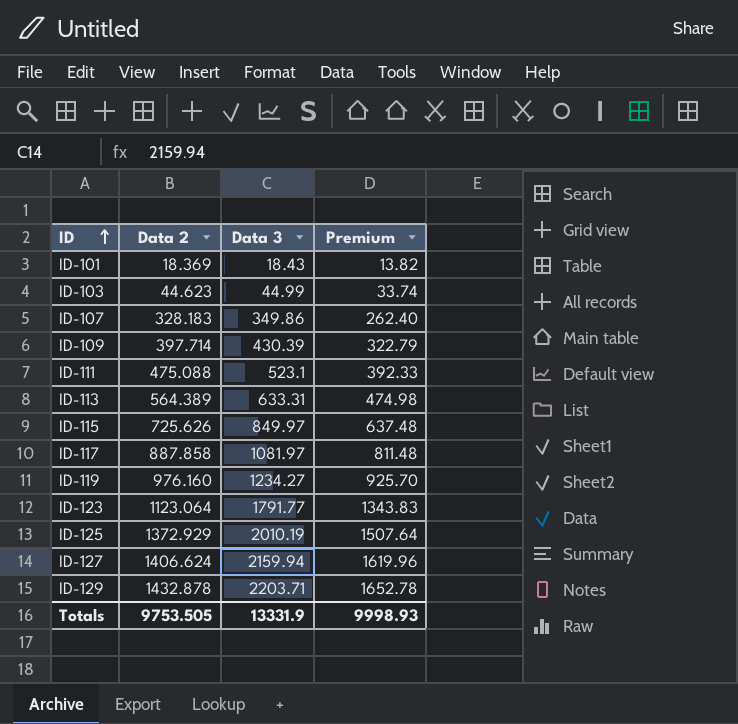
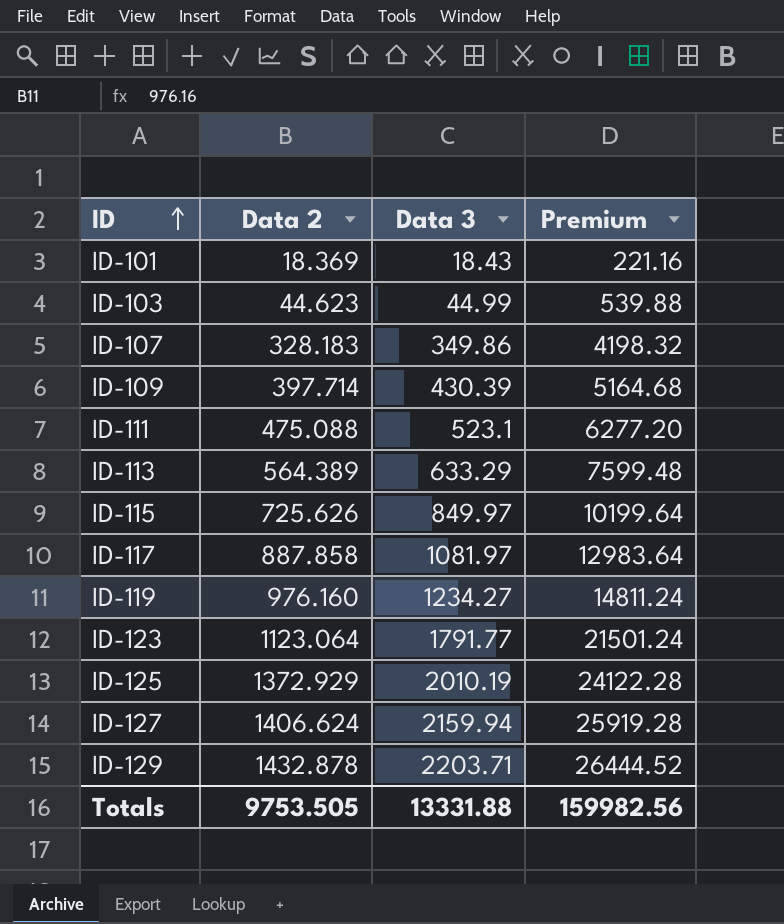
column Premium | formula: [Data 3] * 0.75 -> [Data 3] * 12
ID-113 | Data 3: 633.31 -> 633.29
Totals | Data 3: 13331.9 -> 13331.88
Totals | Premium: 9998.93 -> 159982.56

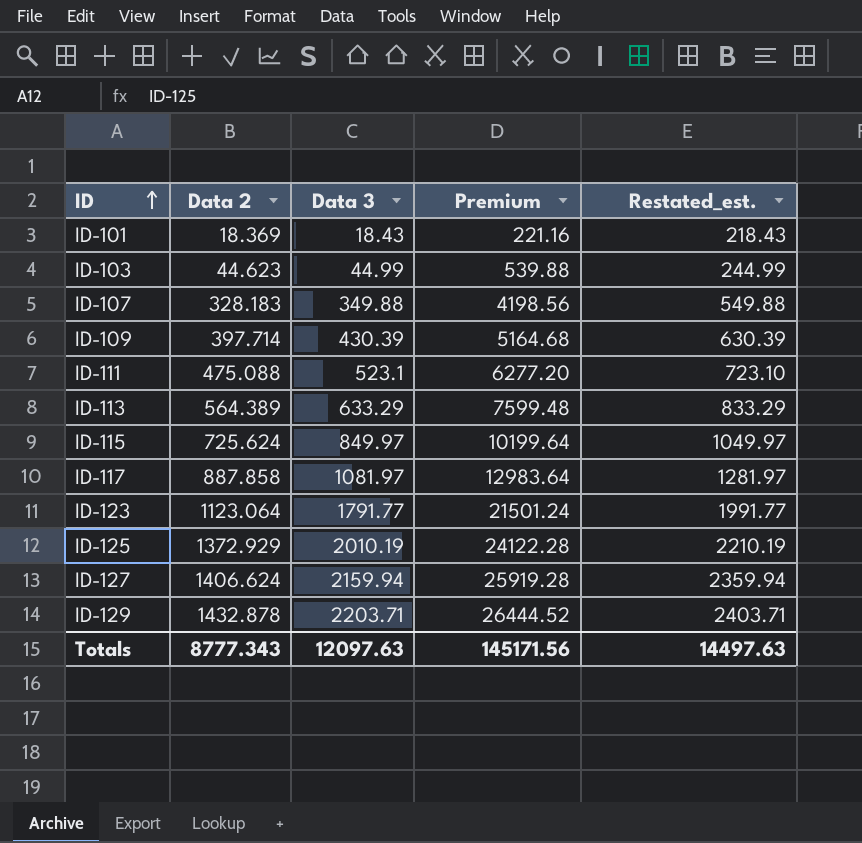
column Restated_est. | formula: none -> [Data 3] + 200
row ID-119: 976.160 | 1234.27 | 14811.24 -> none
ID-107 | Data 3: 349.86 -> 349.88
ID-107 | Premium: 4198.32 -> 4198.56
ID-115 | Data 2: 725.626 -> 725.624
Totals | Data 2: 9753.505 -> 8777.343
Totals | Data 3: 13331.88 -> 12097.63
Totals | Premium: 159982.56 -> 145171.56

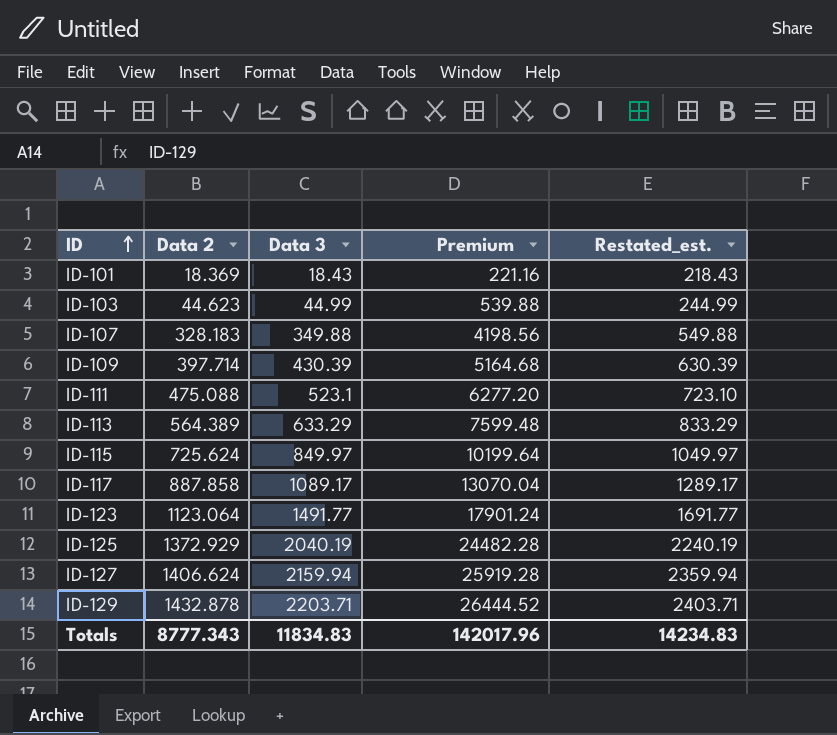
ID-117 | Data 3: 1081.97 -> 1089.17
ID-117 | Premium: 12983.64 -> 13070.04
ID-117 | Restated_est.: 1281.97 -> 1289.17
ID-123 | Data 3: 1791.77 -> 1491.77
ID-123 | Premium: 21501.24 -> 17901.24
ID-123 | Restated_est.: 1991.77 -> 1691.77
ID-125 | Data 3: 2010.19 -> 2040.19
ID-125 | Premium: 24122.28 -> 24482.28
ID-125 | Restated_est.: 2210.19 -> 2240.19
Totals | Data 3: 12097.63 -> 11834.83
Totals | Premium: 145171.56 -> 142017.96
Totals | Restated_est.: 14497.63 -> 14234.83

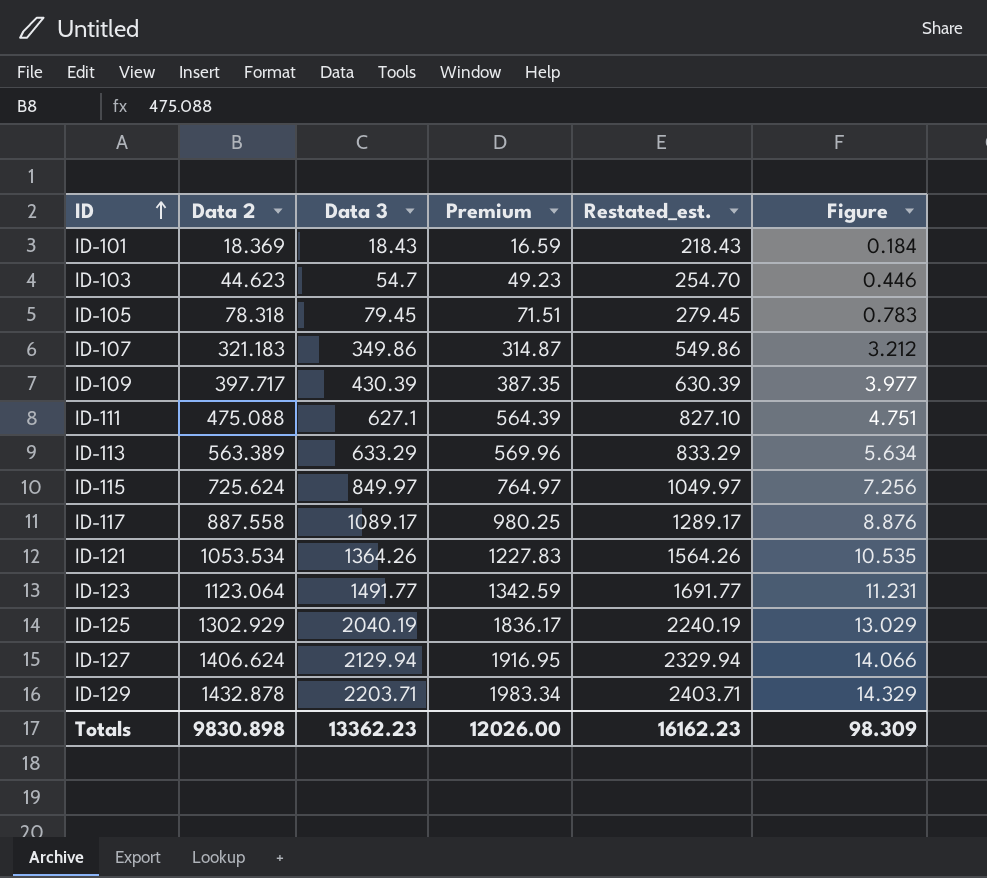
column Premium | formula: [Data 3] * 12 -> [Data 3] * 0.9
column Figure | formula: none -> [Data 2] * 0.01
ID-103 | Data 3: 44.99 -> 54.7
ID-103 | Restated_est.: 244.99 -> 254.70
row ID-105: none -> 78.318 | 79.45 | 71.51 | 279.45 | 0.783
ID-107 | Data 2: 328.183 -> 321.183
ID-107 | Data 3: 349.88 -> 349.86
ID-107 | Restated_est.: 549.88 -> 549.86
ID-109 | Data 2: 397.714 -> 397.717
ID-111 | Data 3: 523.1 -> 627.1
ID-111 | Restated_est.: 723.10 -> 827.10
ID-113 | Data 2: 564.389 -> 563.389
ID-117 | Data 2: 887.858 -> 887.558
row ID-121: none -> 1053.534 | 1364.26 | 1227.83 | 1564.26 | 10.535
ID-125 | Data 2: 1372.929 -> 1302.929
ID-127 | Data 3: 2159.94 -> 2129.94
ID-127 | Restated_est.: 2359.94 -> 2329.94
Totals | Data 2: 8777.343 -> 9830.898
Totals | Data 3: 11834.83 -> 13362.23
Totals | Premium: 142017.96 -> 12026.00
Totals | Restated_est.: 14234.83 -> 16162.23

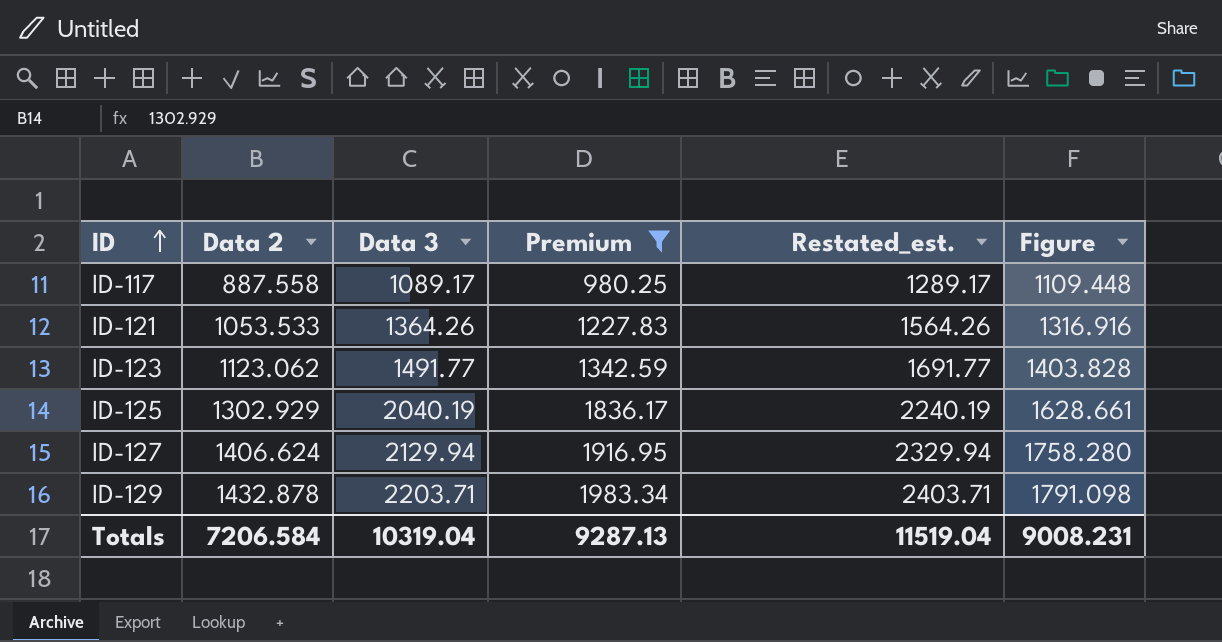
filter: none -> Premium >= 980.25
column Figure | formula: [Data 2] * 0.01 -> [Data 2] * 1.25
ID-121 | Data 2: 1053.534 -> 1053.533
ID-123 | Data 2: 1123.064 -> 1123.062
Totals | Data 2: 9830.898 -> 7206.584
Totals | Data 3: 13362.23 -> 10319.04
Totals | Premium: 12026.00 -> 9287.13
Totals | Restated_est.: 16162.23 -> 11519.04
Totals | Figure: 98.309 -> 9008.231

